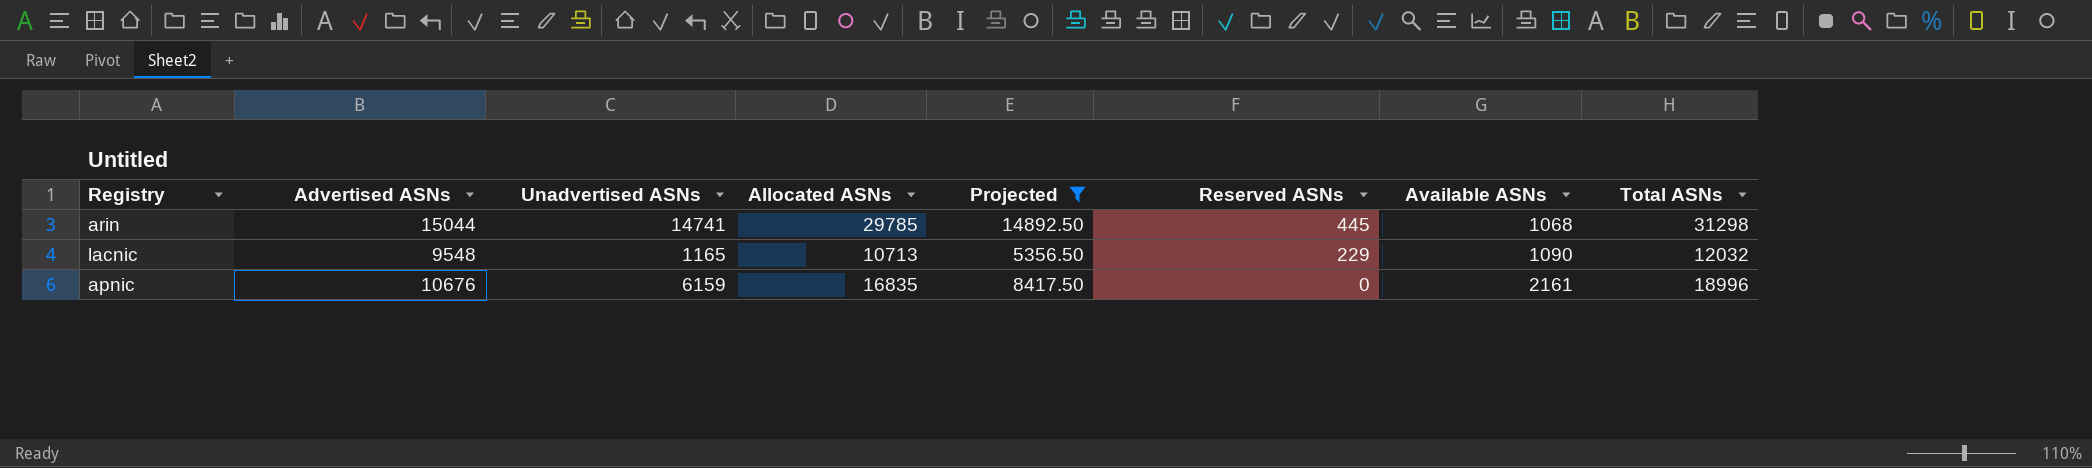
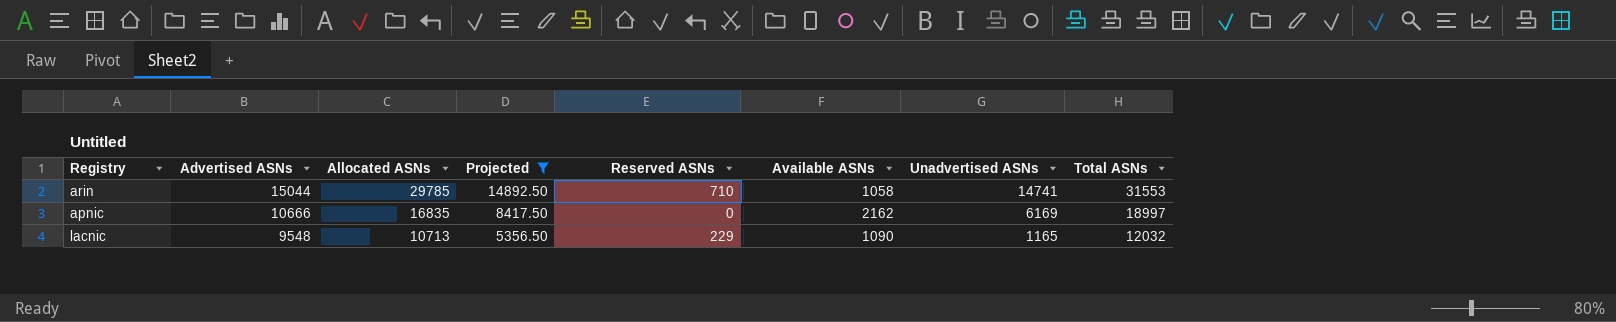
row order: Reserved ASNs descending -> Advertised ASNs descending
column Unadvertised ASNs | position: 3 -> 7
arin | Reserved ASNs: 445 -> 710
arin | Available ASNs: 1068 -> 1058
arin | Total ASNs: 31298 -> 31553
apnic | Advertised ASNs: 10676 -> 10666
apnic | Available ASNs: 2161 -> 2162
apnic | Unadvertised ASNs: 6159 -> 6169
apnic | Total ASNs: 18996 -> 18997

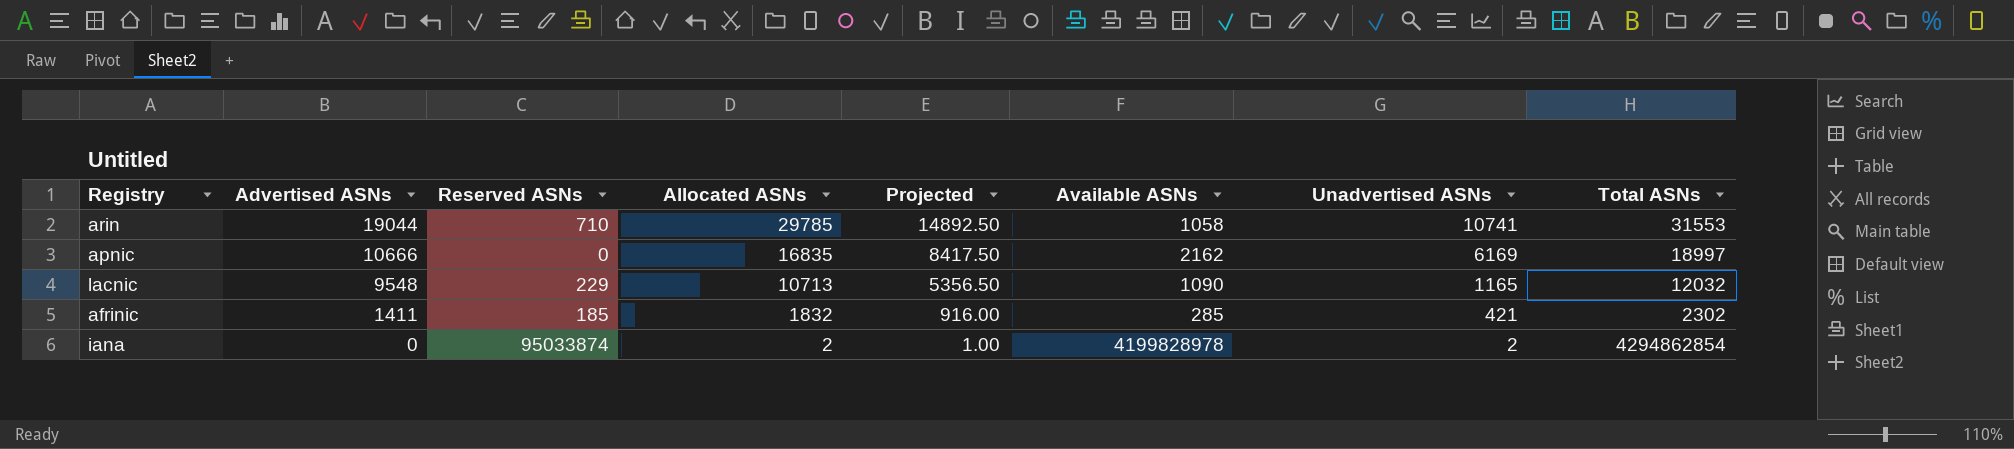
filter: Projected >= 5356.50 -> none
column Reserved ASNs | position: 5 -> 3
arin | Advertised ASNs: 15044 -> 19044
arin | Unadvertised ASNs: 14741 -> 10741

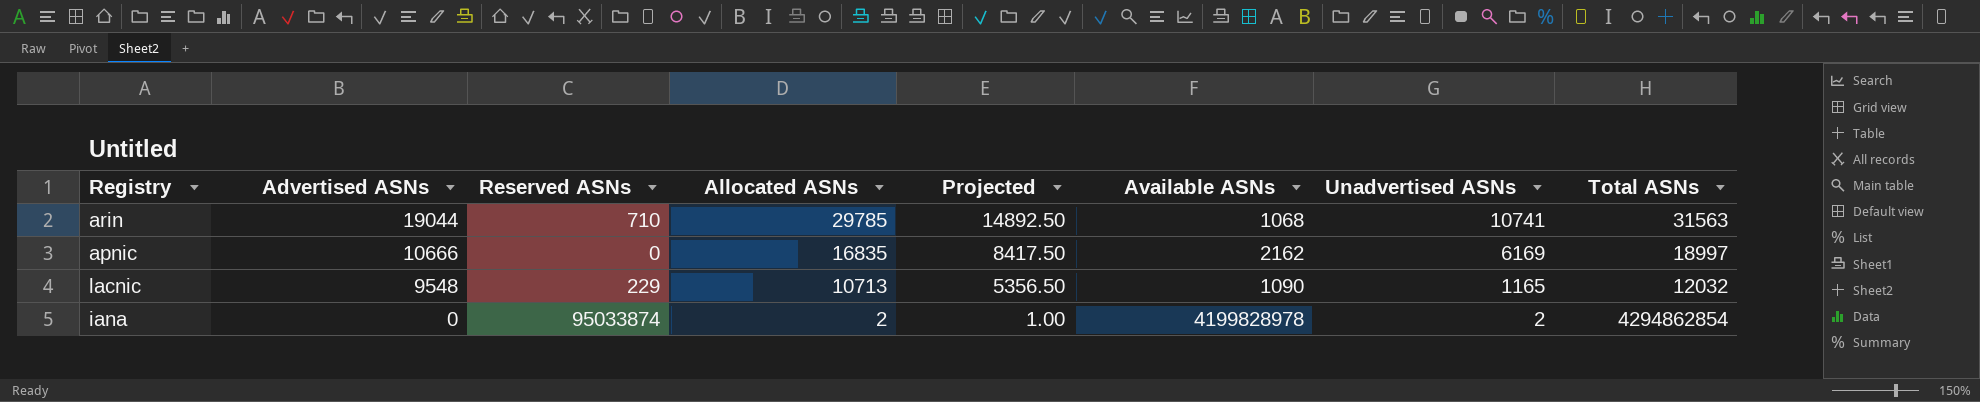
row afrinic: 1411 | 185 | 1832 | 916.00 | 285 | 421 | 2302 -> none
arin | Available ASNs: 1058 -> 1068
arin | Total ASNs: 31553 -> 31563

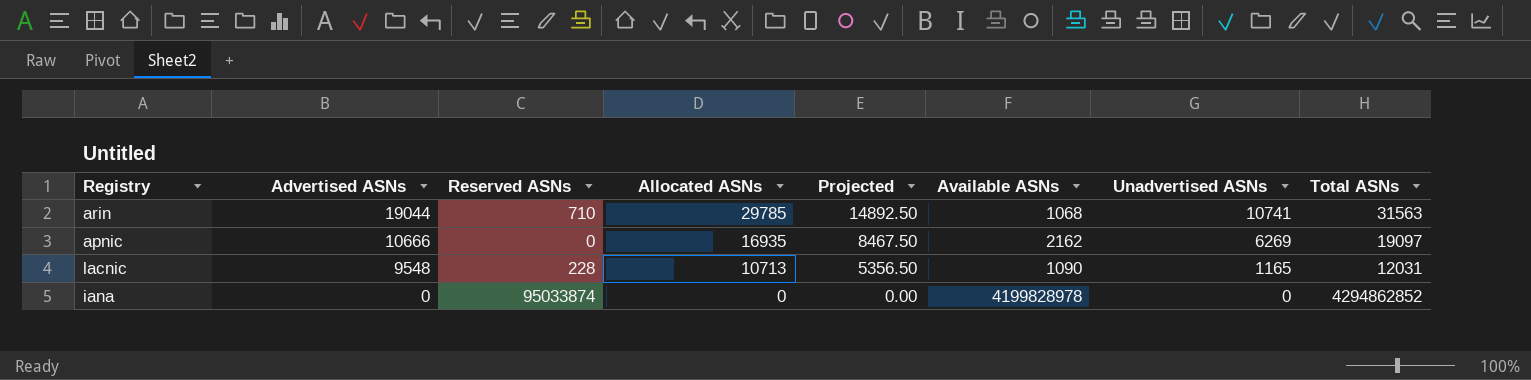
apnic | Allocated ASNs: 16835 -> 16935
apnic | Projected: 8417.50 -> 8467.50
apnic | Unadvertised ASNs: 6169 -> 6269
apnic | Total ASNs: 18997 -> 19097
lacnic | Reserved ASNs: 229 -> 228
lacnic | Total ASNs: 12032 -> 12031
iana | Allocated ASNs: 2 -> 0
iana | Projected: 1.00 -> 0.00
iana | Unadvertised ASNs: 2 -> 0
iana | Total ASNs: 4294862854 -> 4294862852

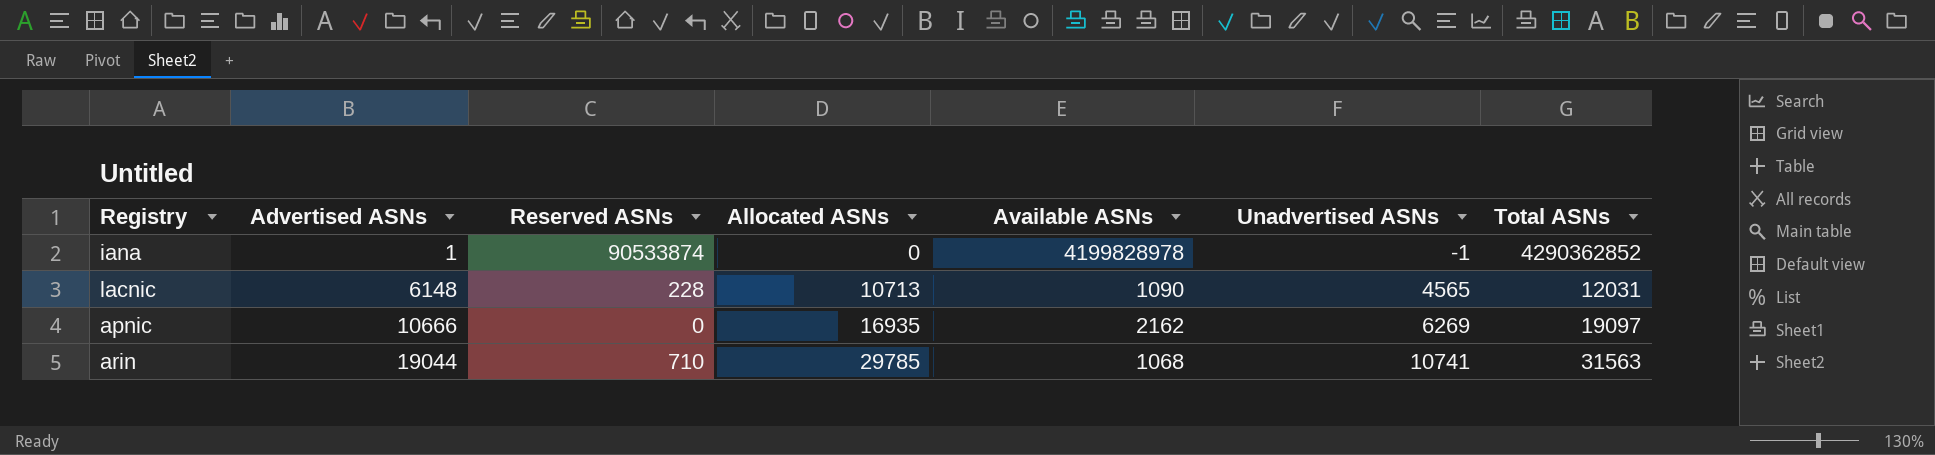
row order: Advertised ASNs descending -> Advertised ASNs ascending
column Projected | formula: [Allocated ASNs] * 0.5 -> none
iana | Advertised ASNs: 0 -> 1
iana | Reserved ASNs: 95033874 -> 90533874
iana | Unadvertised ASNs: 0 -> -1
iana | Total ASNs: 4294862852 -> 4290362852
lacnic | Advertised ASNs: 9548 -> 6148
lacnic | Unadvertised ASNs: 1165 -> 4565

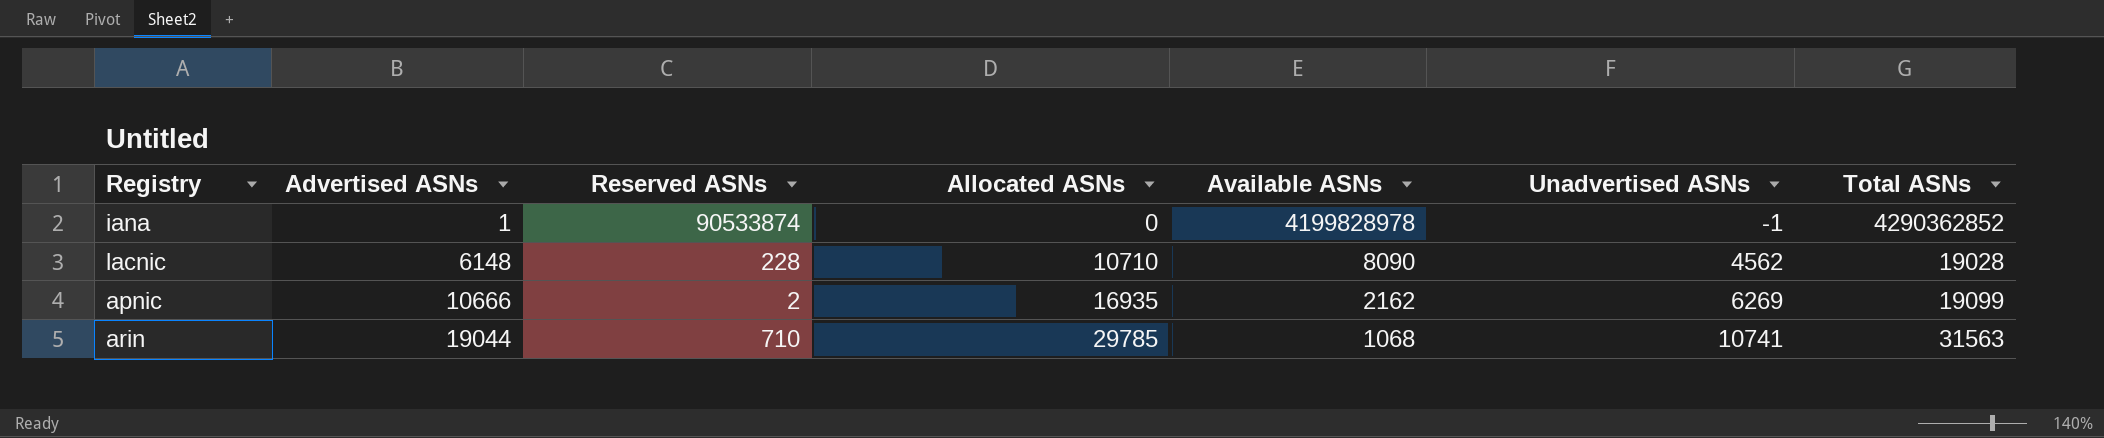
lacnic | Allocated ASNs: 10713 -> 10710
lacnic | Available ASNs: 1090 -> 8090
lacnic | Unadvertised ASNs: 4565 -> 4562
lacnic | Total ASNs: 12031 -> 19028
apnic | Reserved ASNs: 0 -> 2
apnic | Total ASNs: 19097 -> 19099

